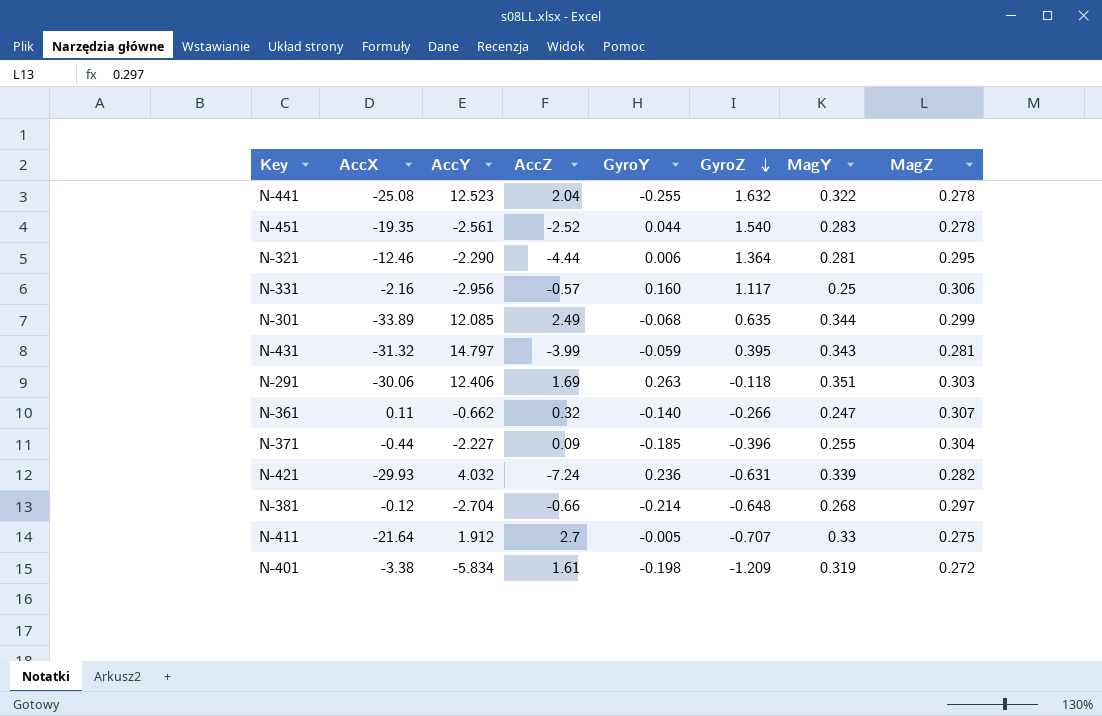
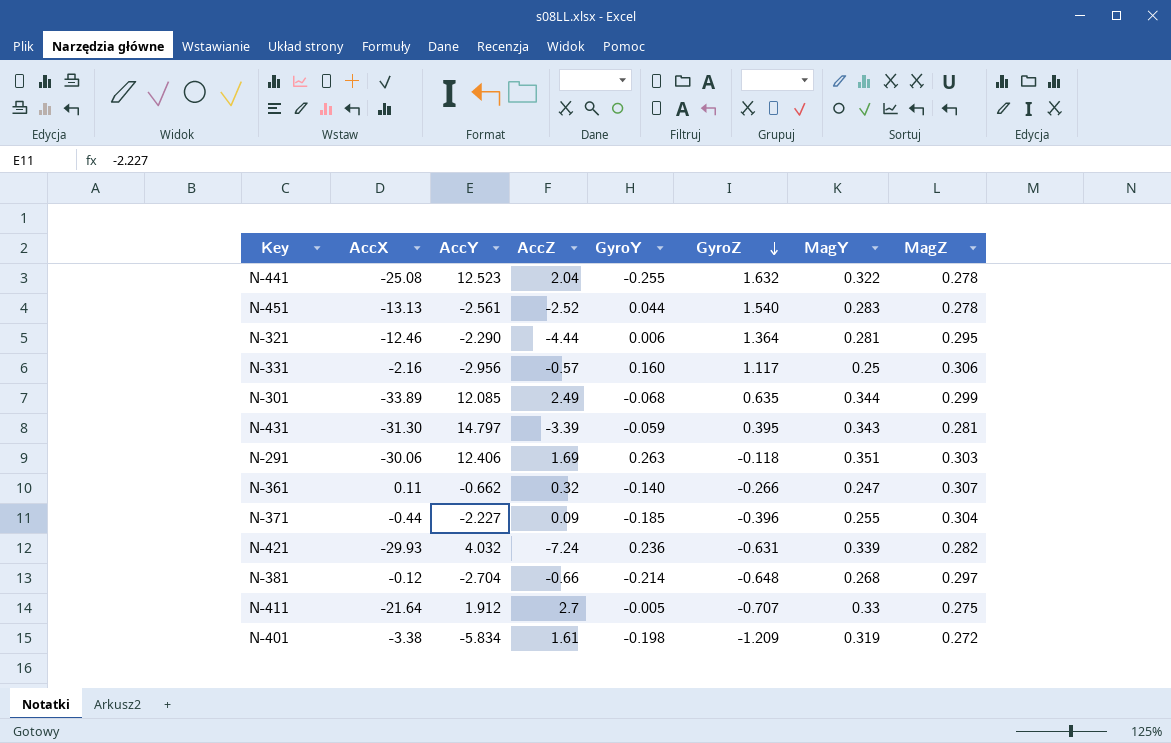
N-451 | AccX: -19.35 -> -13.13
N-431 | AccX: -31.32 -> -31.30
N-431 | AccZ: -3.99 -> -3.39

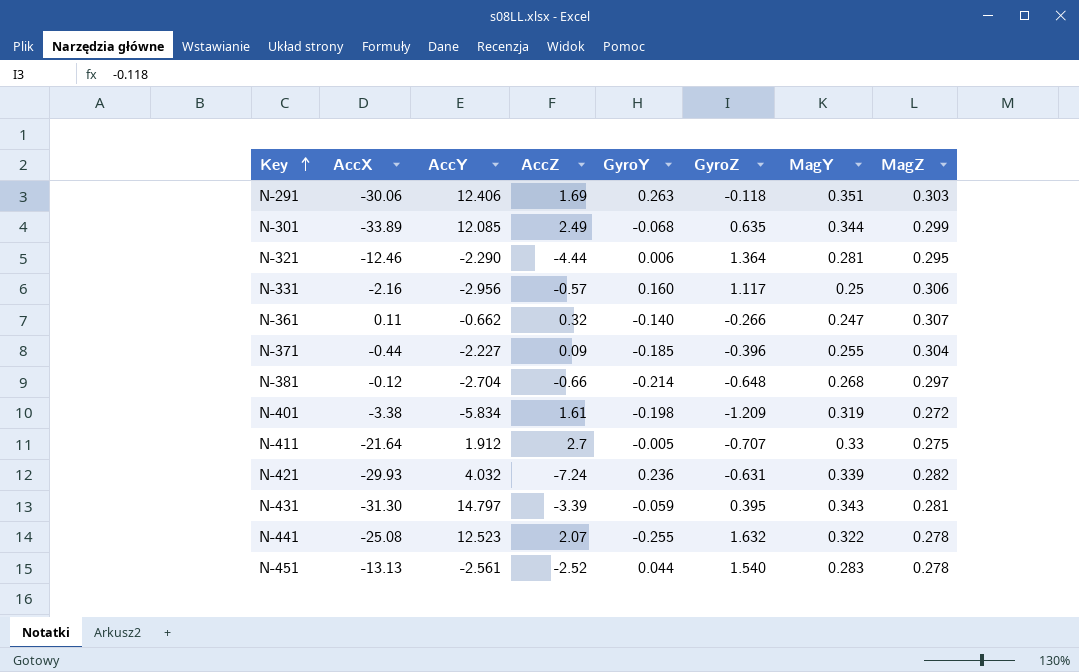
row order: GyroZ descending -> Key ascending
N-441 | AccZ: 2.04 -> 2.07

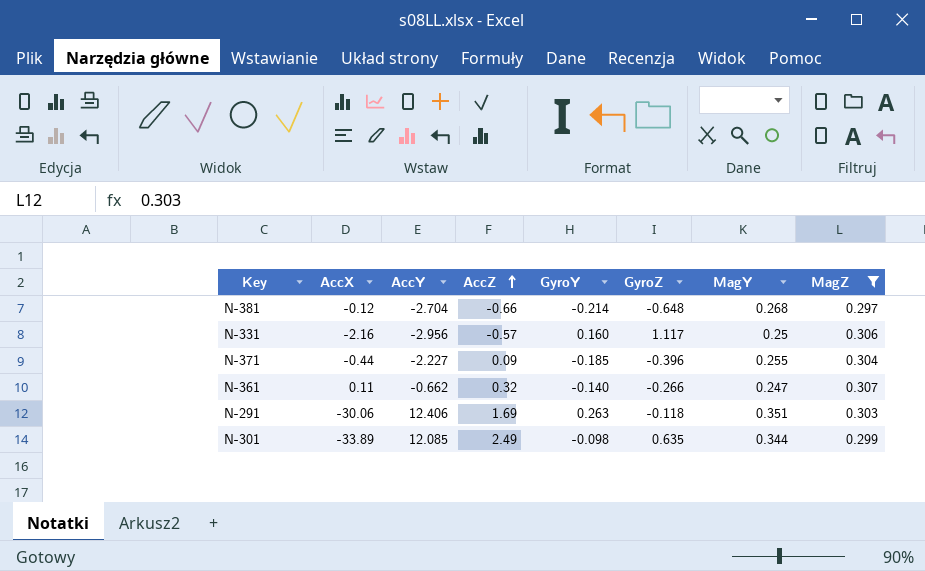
filter: none -> MagZ >= 0.297
row order: Key ascending -> AccZ ascending
N-301 | GyroY: -0.068 -> -0.098

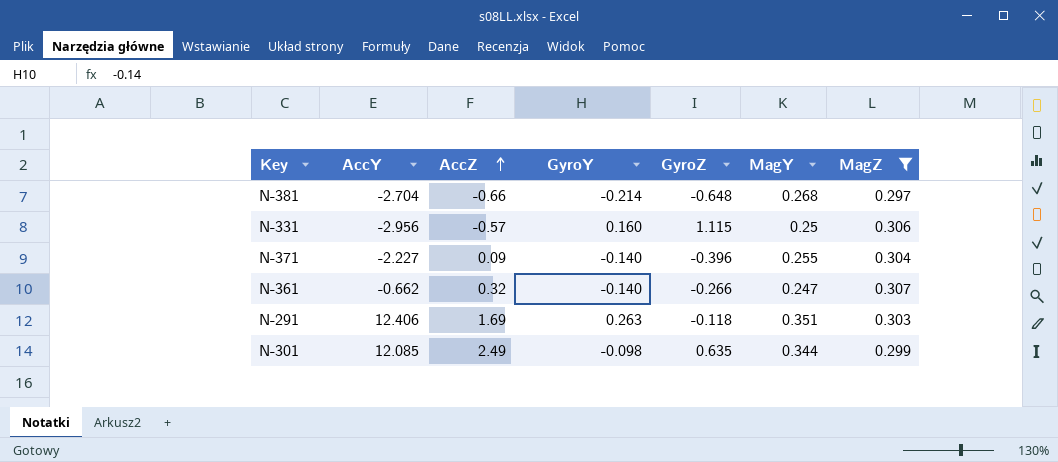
column AccX | position: 2 -> none
N-331 | GyroZ: 1.117 -> 1.115
N-371 | GyroY: -0.185 -> -0.140

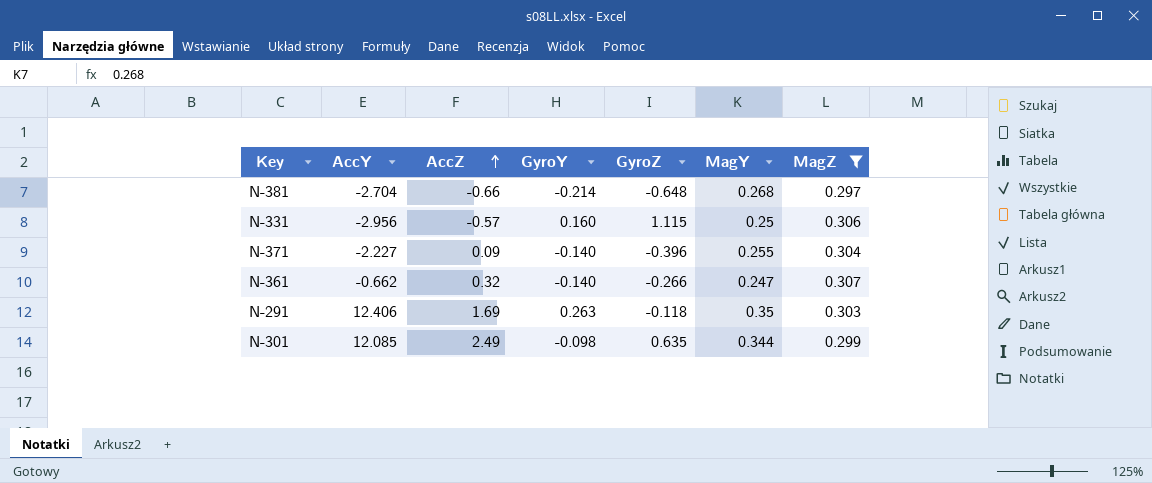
N-291 | MagY: 0.351 -> 0.35

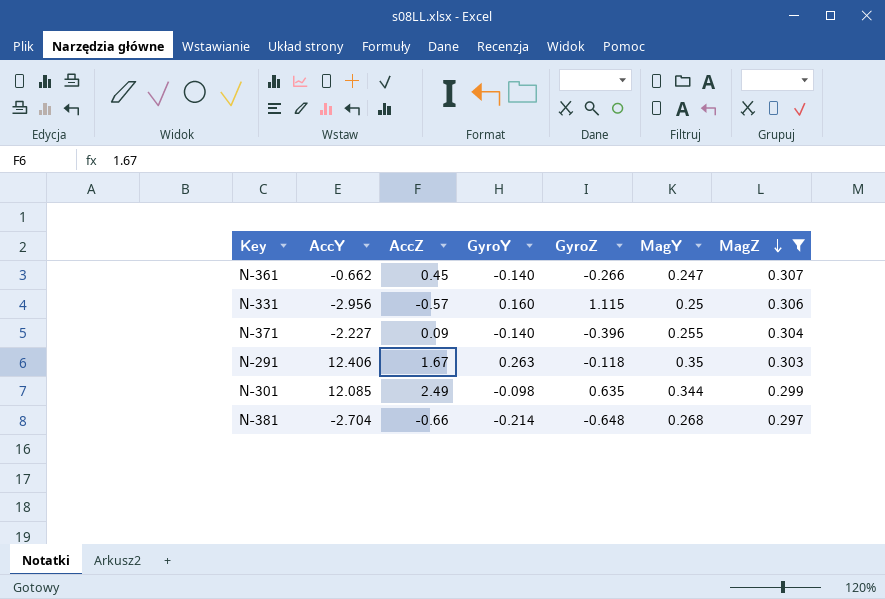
row order: AccZ ascending -> MagZ descending
N-361 | AccZ: 0.32 -> 0.45
N-291 | AccZ: 1.69 -> 1.67

